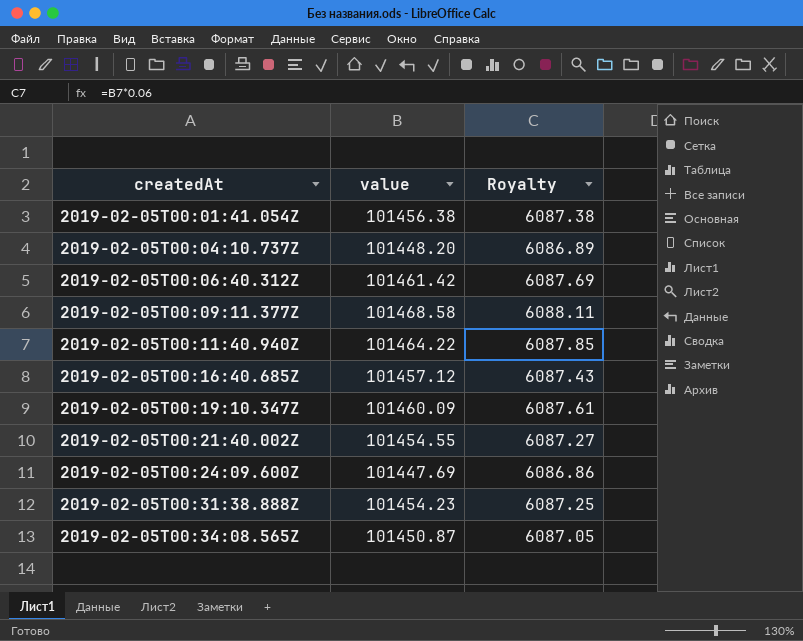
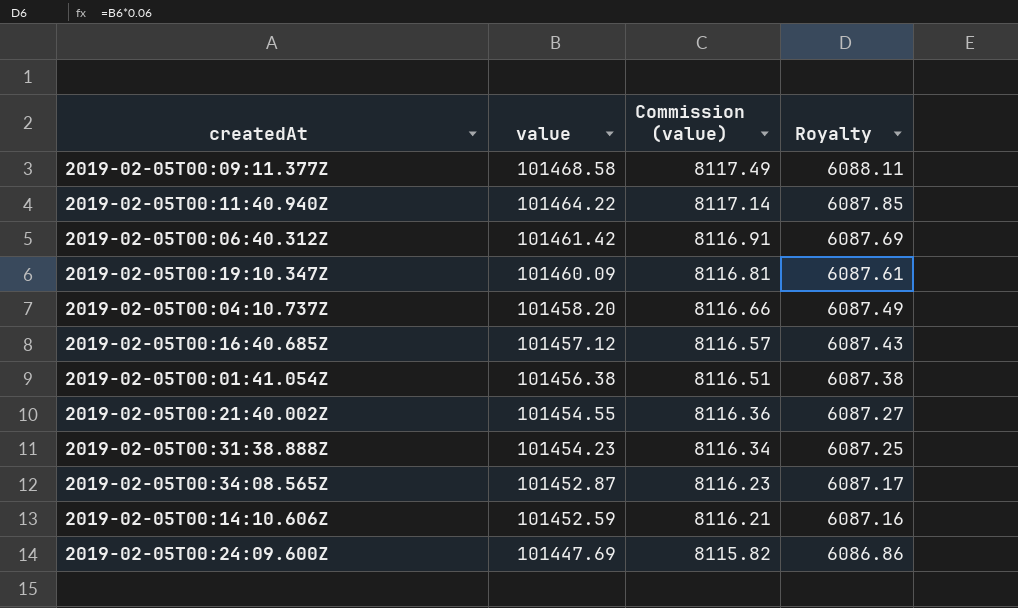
row order: createdAt ascending -> value descending
column Commission (value) | formula: none -> [value] * 0.08
2019-02-05T00:04:10.737Z | value: 101448.20 -> 101458.20
2019-02-05T00:04:10.737Z | Royalty: 6086.89 -> 6087.49
2019-02-05T00:34:08.565Z | value: 101450.87 -> 101452.87
2019-02-05T00:34:08.565Z | Royalty: 6087.05 -> 6087.17
row 2019-02-05T00:14:10.606Z: none -> 101452.59 | 8116.21 | 6087.16

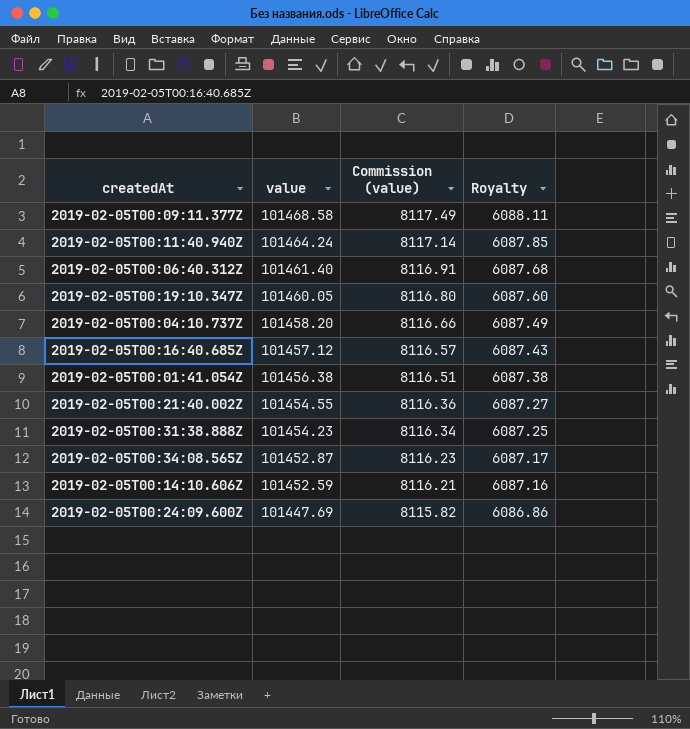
2019-02-05T00:11:40.940Z | value: 101464.22 -> 101464.24
2019-02-05T00:06:40.312Z | value: 101461.42 -> 101461.40
2019-02-05T00:06:40.312Z | Royalty: 6087.69 -> 6087.68
2019-02-05T00:19:10.347Z | value: 101460.09 -> 101460.05
2019-02-05T00:19:10.347Z | Commission (value): 8116.81 -> 8116.80
2019-02-05T00:19:10.347Z | Royalty: 6087.61 -> 6087.60

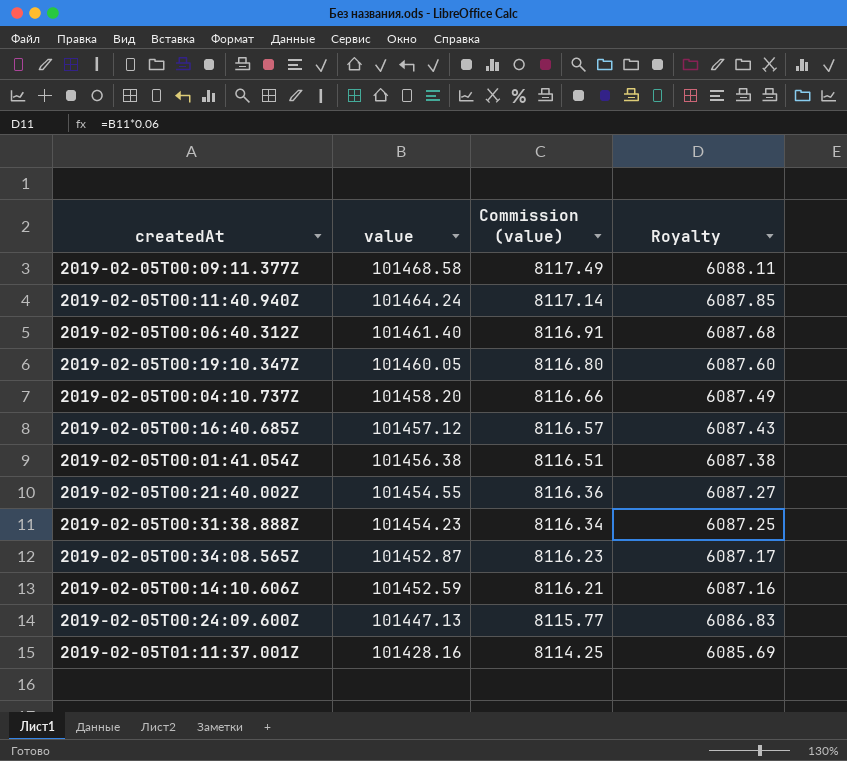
2019-02-05T00:24:09.600Z | value: 101447.69 -> 101447.13
2019-02-05T00:24:09.600Z | Commission (value): 8115.82 -> 8115.77
2019-02-05T00:24:09.600Z | Royalty: 6086.86 -> 6086.83
row 2019-02-05T01:11:37.001Z: none -> 101428.16 | 8114.25 | 6085.69

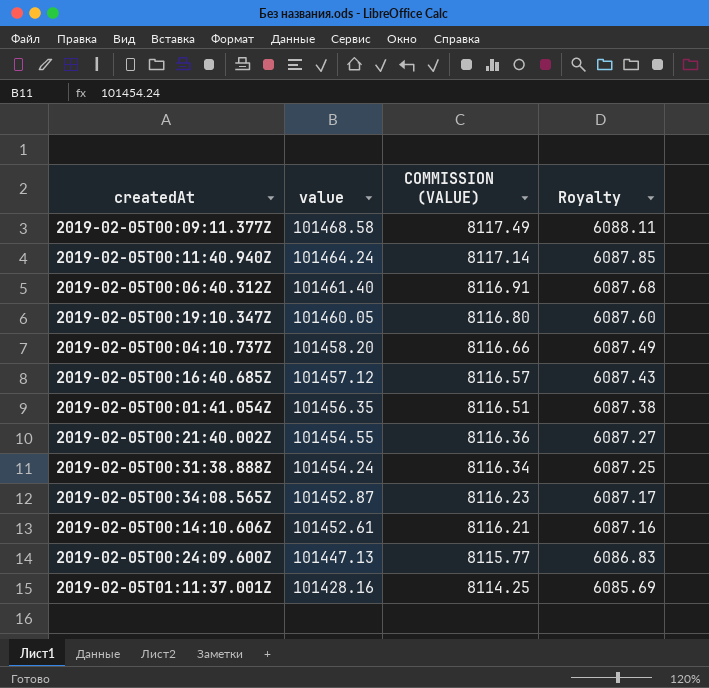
column name: Commission (value) -> COMMISSION (VALUE)
2019-02-05T00:01:41.054Z | value: 101456.38 -> 101456.35
2019-02-05T00:31:38.888Z | value: 101454.23 -> 101454.24
2019-02-05T00:14:10.606Z | value: 101452.59 -> 101452.61

